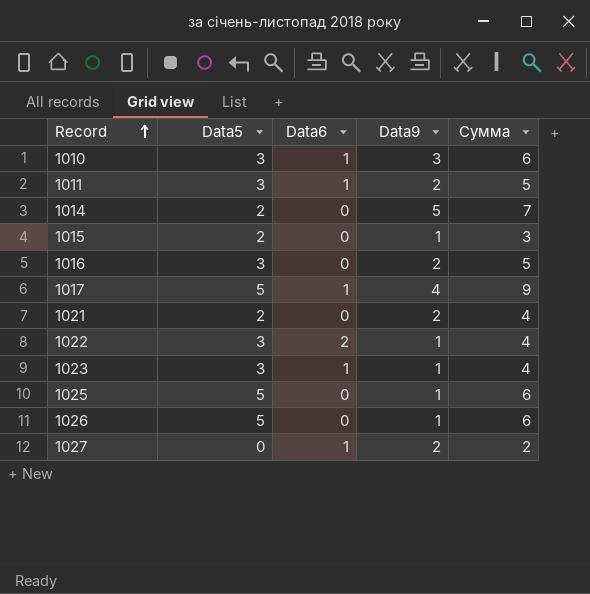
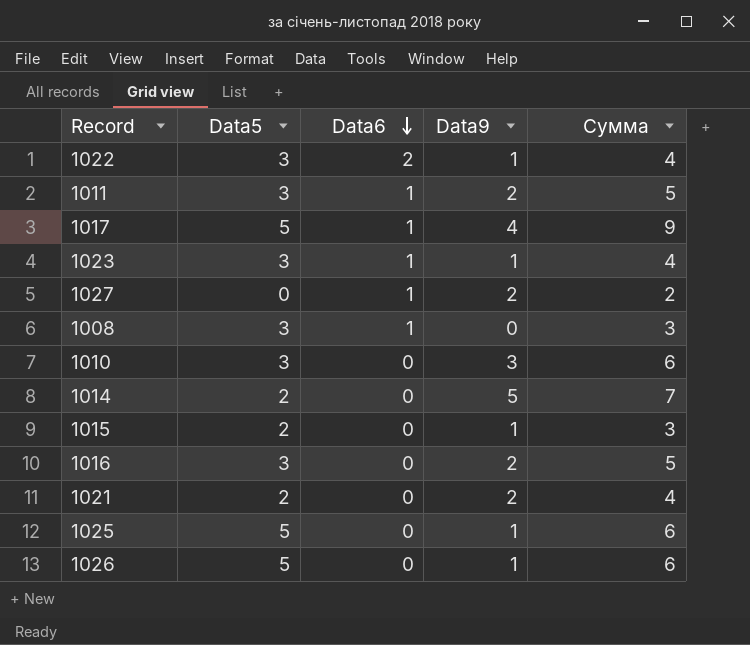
row order: Record ascending -> Data6 descending
row 1008: none -> 3 | 1 | 0 | 3
1010 | Data6: 1 -> 0

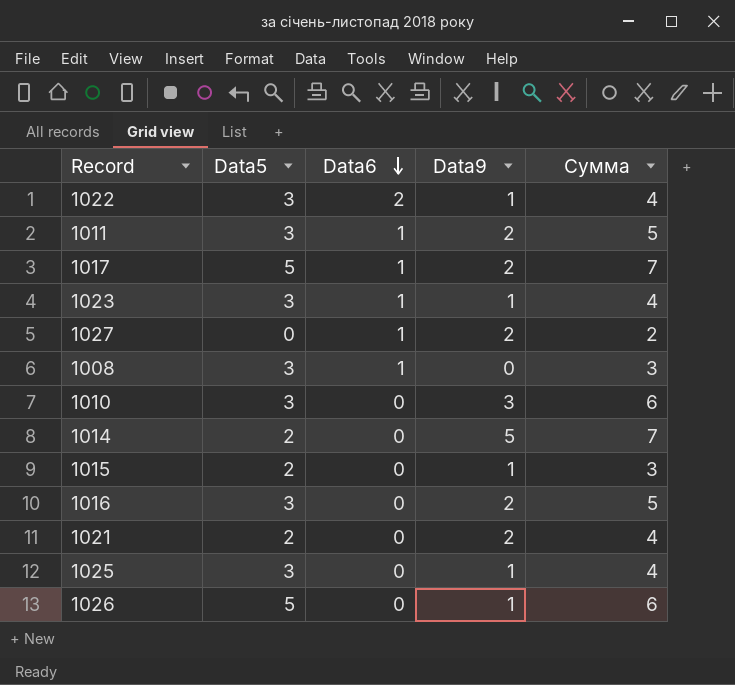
1017 | Data9: 4 -> 2
1017 | Сумма: 9 -> 7
1025 | Data5: 5 -> 3
1025 | Сумма: 6 -> 4

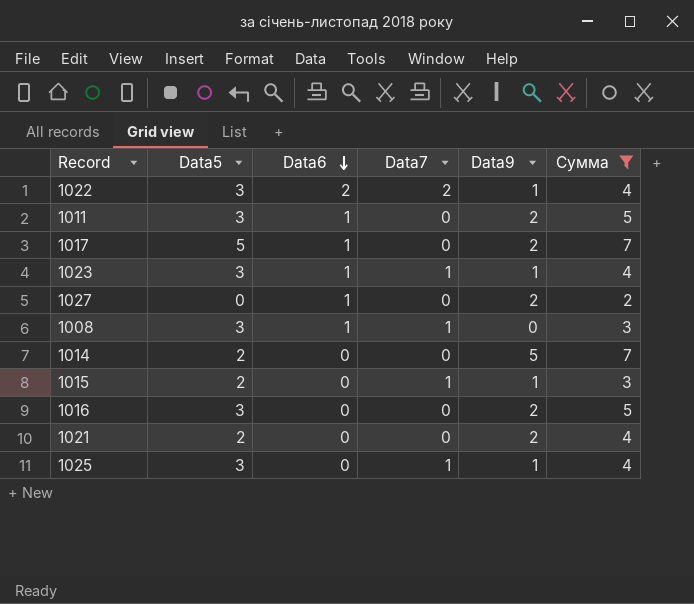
filter: none -> Сумма != 6
column Data7 | position: none -> 4

